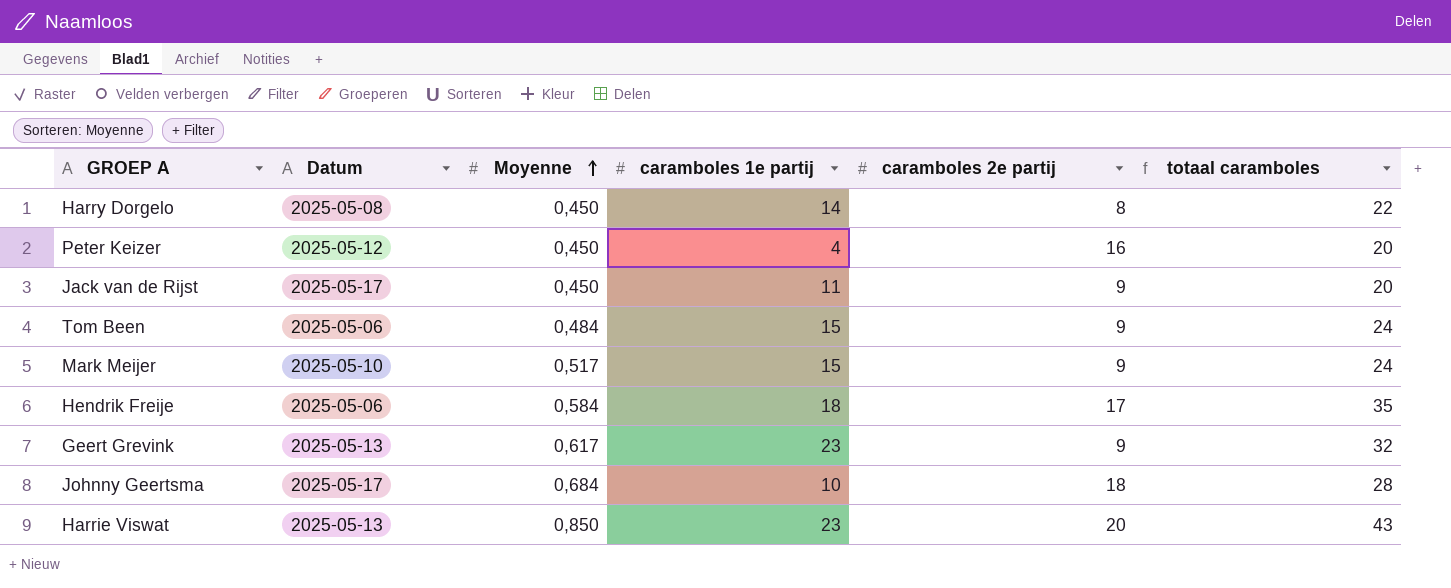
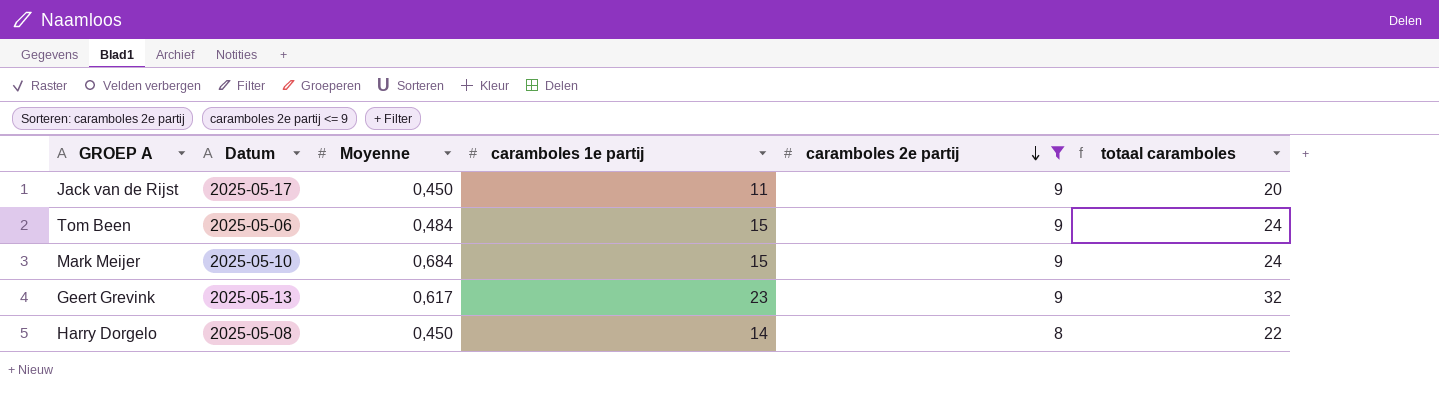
filter: none -> caramboles 2e partij <= 9
row order: Moyenne ascending -> caramboles 2e partij descending
Mark Meijer | Moyenne: 0,517 -> 0,684

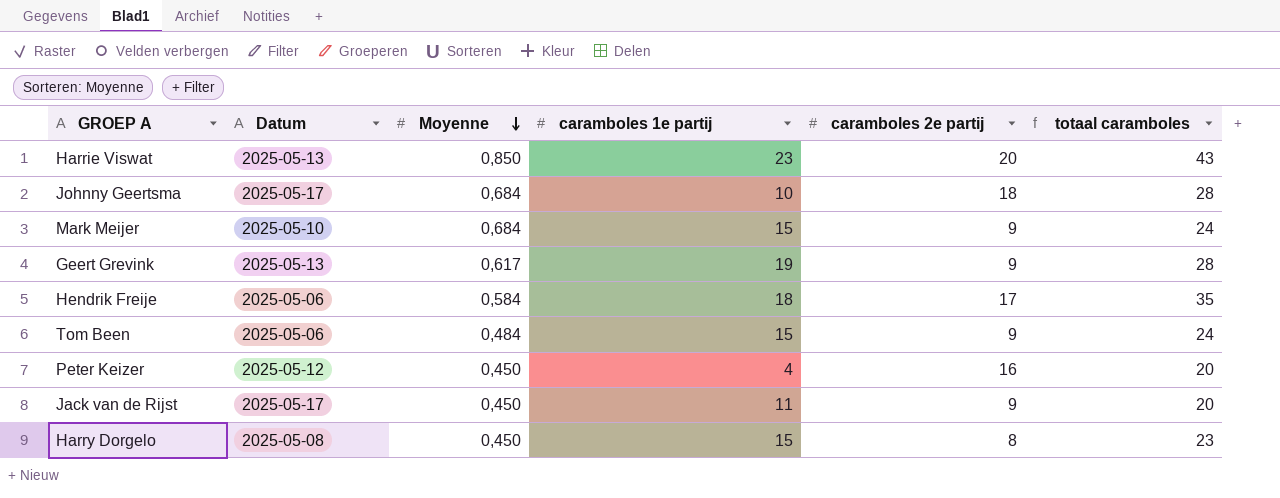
filter: caramboles 2e partij <= 9 -> none
row order: caramboles 2e partij descending -> Moyenne descending
Geert Grevink | caramboles 1e partij: 23 -> 19
Geert Grevink | totaal caramboles: 32 -> 28
Harry Dorgelo | caramboles 1e partij: 14 -> 15
Harry Dorgelo | totaal caramboles: 22 -> 23

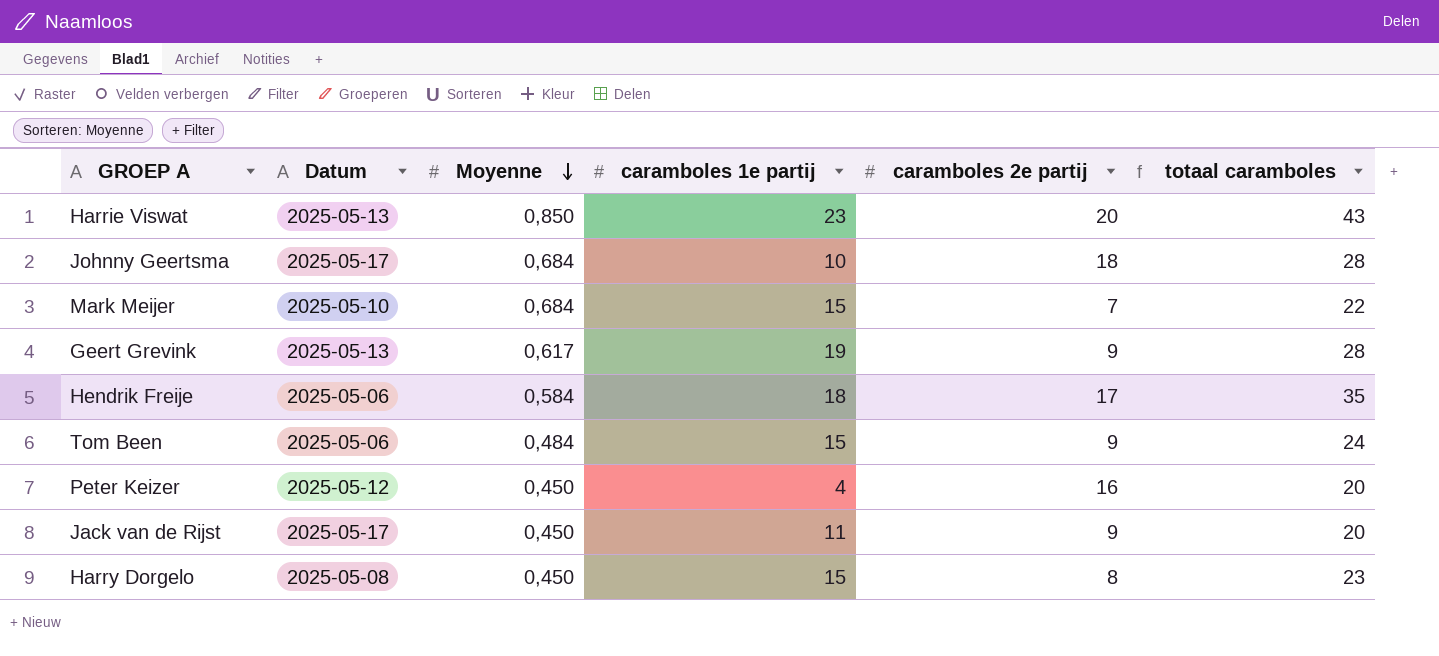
Mark Meijer | caramboles 2e partij: 9 -> 7
Mark Meijer | totaal caramboles: 24 -> 22

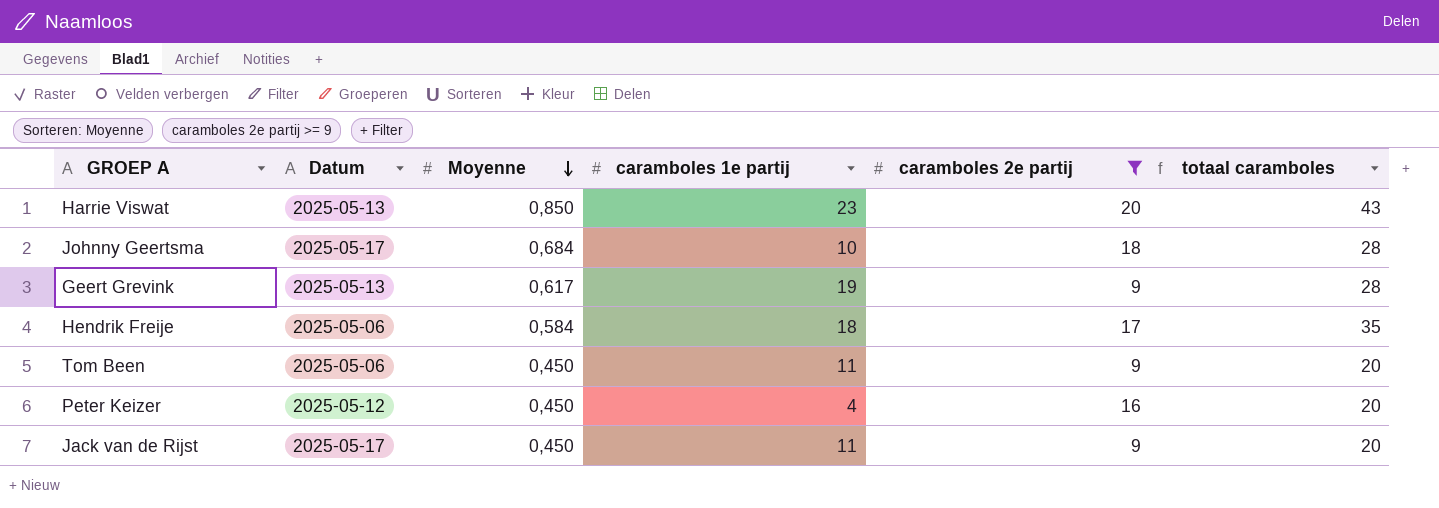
filter: none -> caramboles 2e partij >= 9
Tom Been | Moyenne: 0,484 -> 0,450
Tom Been | caramboles 1e partij: 15 -> 11
Tom Been | totaal caramboles: 24 -> 20

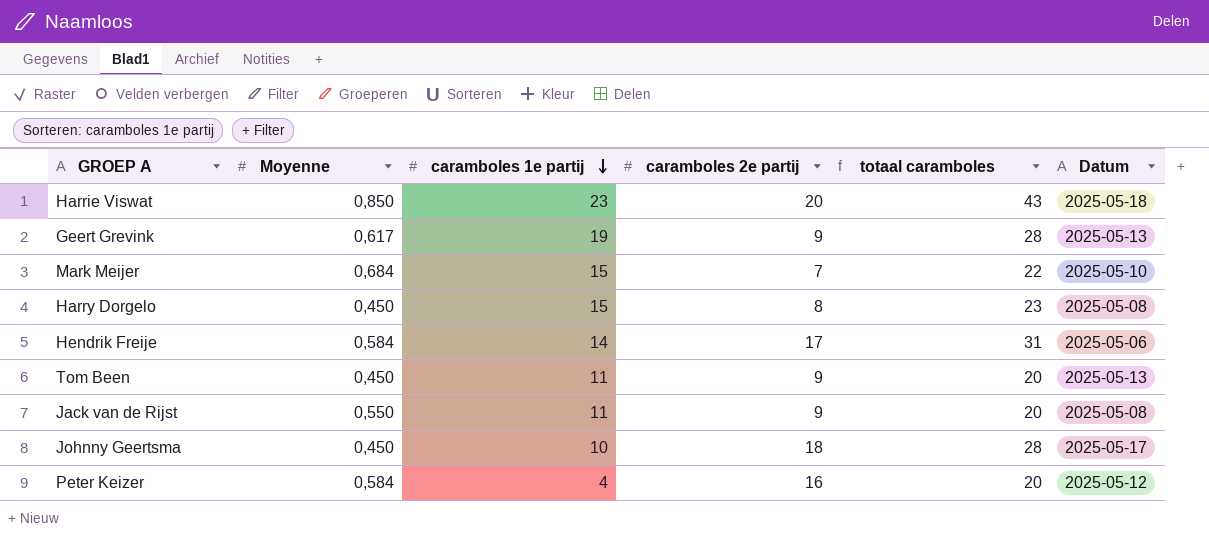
filter: caramboles 2e partij >= 9 -> none
row order: Moyenne descending -> caramboles 1e partij descending
column Datum | position: 2 -> 6
Harrie Viswat | Datum: 2025-05-13 -> 2025-05-18
Hendrik Freije | caramboles 1e partij: 18 -> 14
Hendrik Freije | totaal caramboles: 35 -> 31
Tom Been | Datum: 2025-05-06 -> 2025-05-13
Jack van de Rijst | Moyenne: 0,450 -> 0,550
Jack van de Rijst | Datum: 2025-05-17 -> 2025-05-08
Johnny Geertsma | Moyenne: 0,684 -> 0,450
Peter Keizer | Moyenne: 0,450 -> 0,584

